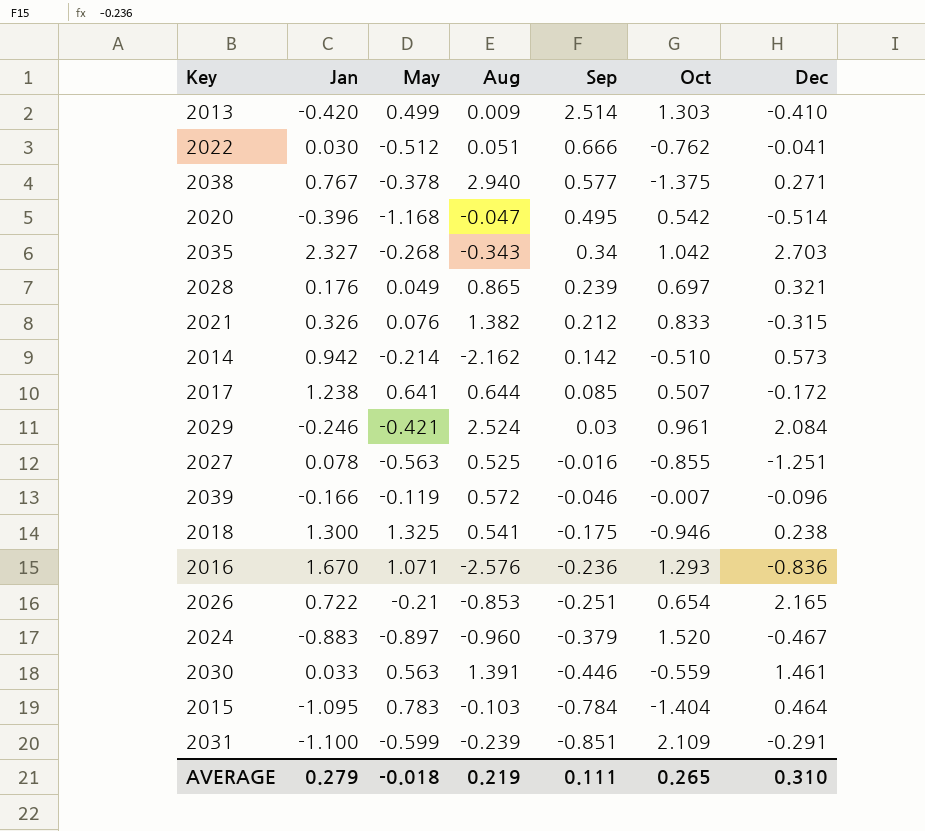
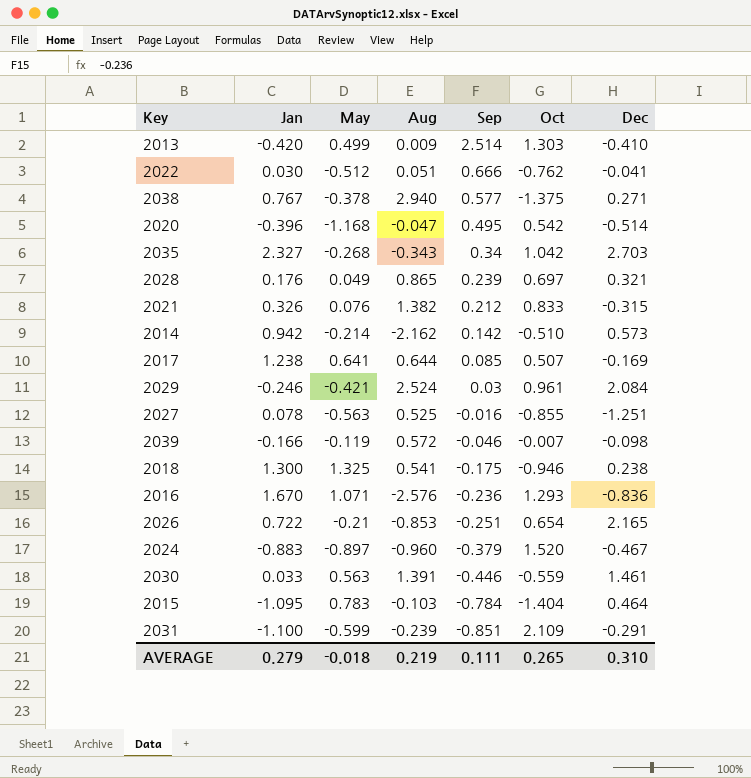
2017 | Dec: -0.172 -> -0.169
2039 | Dec: -0.096 -> -0.098

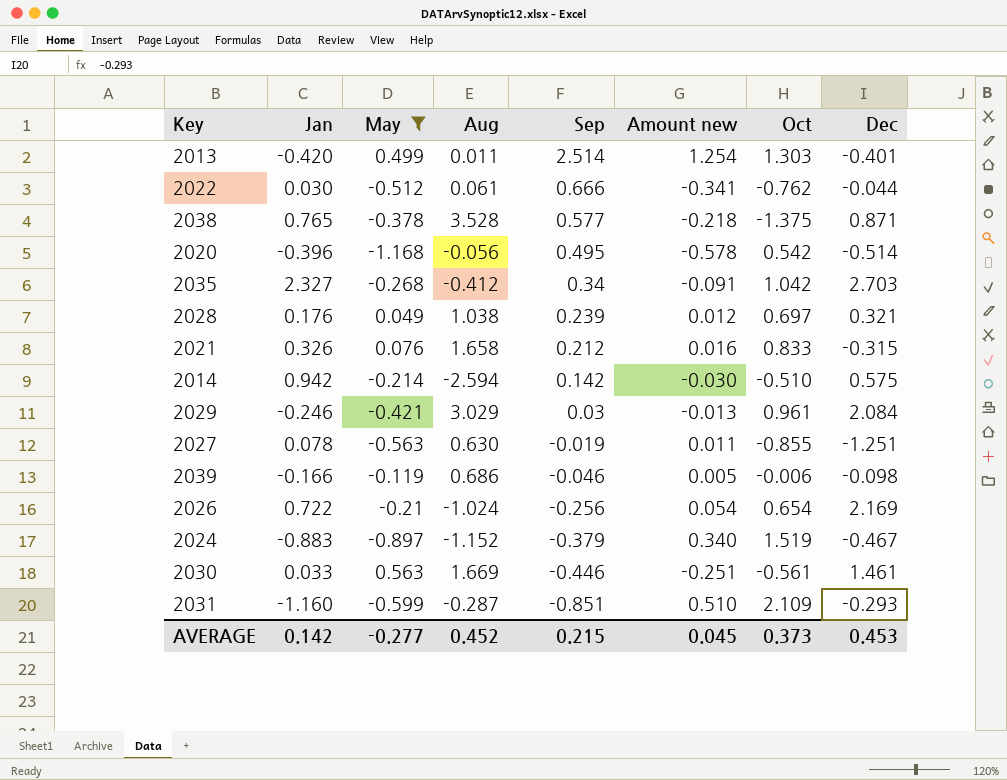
filter: none -> May <= 0.563
column Amount new | formula: none -> [May] * [Sep]
2013 | Aug: 0.009 -> 0.011
2013 | Dec: -0.410 -> -0.401
2022 | Aug: 0.051 -> 0.061
2022 | Dec: -0.041 -> -0.044
2038 | Jan: 0.767 -> 0.765
2038 | Aug: 2.940 -> 3.528
2038 | Dec: 0.271 -> 0.871
2020 | Aug: -0.047 -> -0.056
2035 | Aug: -0.343 -> -0.412
2028 | Aug: 0.865 -> 1.038
2021 | Aug: 1.382 -> 1.658
2014 | Aug: -2.162 -> -2.594
2014 | Dec: 0.573 -> 0.575
2029 | Aug: 2.524 -> 3.029
2027 | Aug: 0.525 -> 0.630
2027 | Sep: -0.016 -> -0.019
2039 | Aug: 0.572 -> 0.686
2039 | Oct: -0.007 -> -0.006
2026 | Aug: -0.853 -> -1.024
2026 | Sep: -0.251 -> -0.256
2026 | Dec: 2.165 -> 2.169
2024 | Aug: -0.960 -> -1.152
2024 | Oct: 1.520 -> 1.519
2030 | Aug: 1.391 -> 1.669
2030 | Oct: -0.559 -> -0.561
2031 | Jan: -1.100 -> -1.160
2031 | Aug: -0.239 -> -0.287
2031 | Dec: -0.291 -> -0.293
AVERAGE | Jan: 0.279 -> 0.142
AVERAGE | May: -0.018 -> -0.277
AVERAGE | Aug: 0.219 -> 0.452
AVERAGE | Sep: 0.111 -> 0.215
AVERAGE | Oct: 0.265 -> 0.373
AVERAGE | Dec: 0.310 -> 0.453

